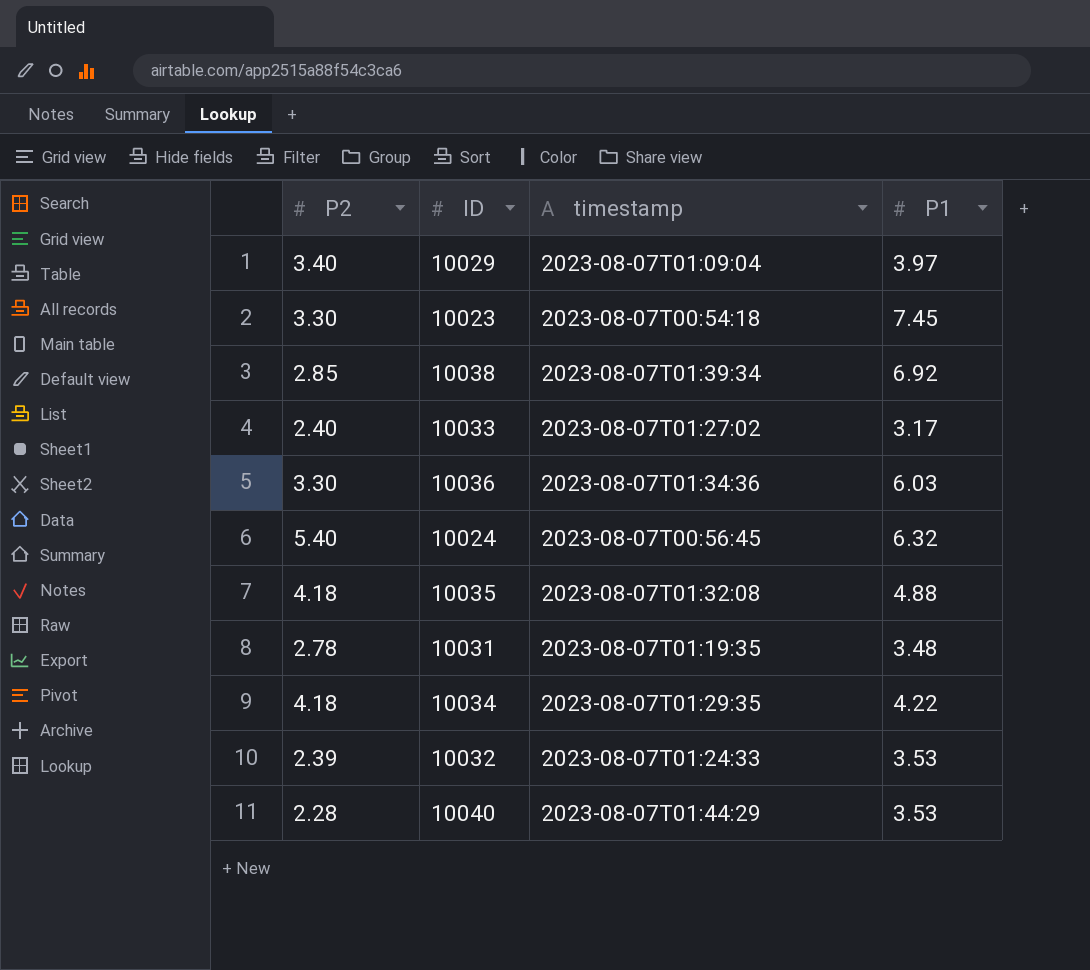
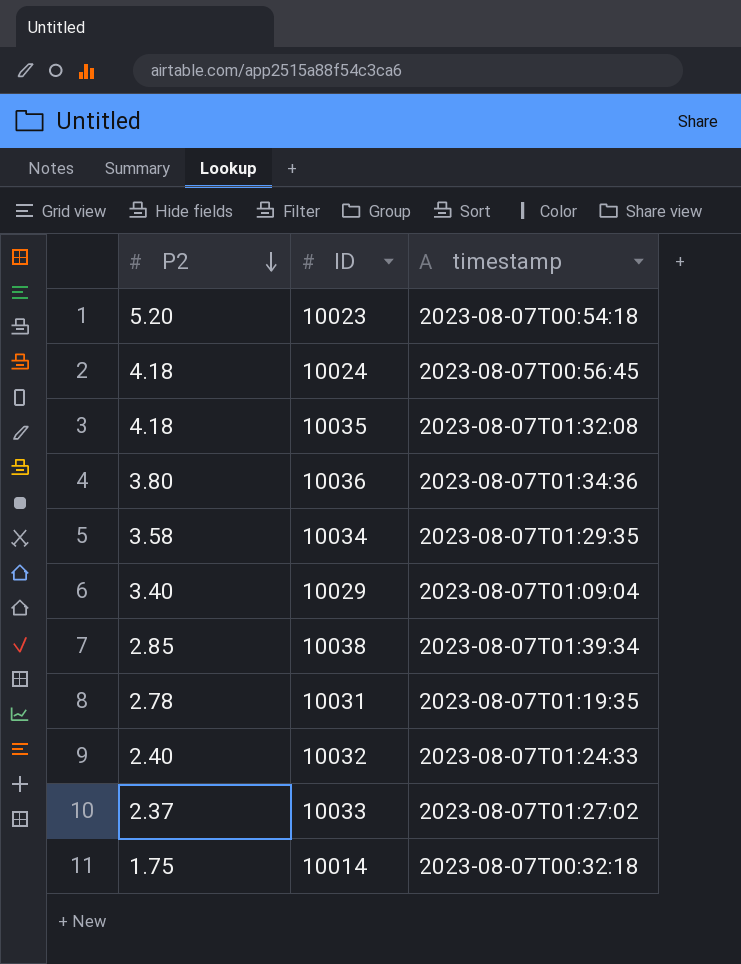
row order: none -> P2 descending
column P1 | position: 4 -> none
row 10040: 2.28 | 2023-08-07T01:44:29 | 3.53 -> none
10023 | P2: 3.30 -> 5.20
10024 | P2: 5.40 -> 4.18
10036 | P2: 3.30 -> 3.80
10034 | P2: 4.18 -> 3.58
10032 | P2: 2.39 -> 2.40
10033 | P2: 2.40 -> 2.37
row 10014: none -> 1.75 | 2023-08-07T00:32:18

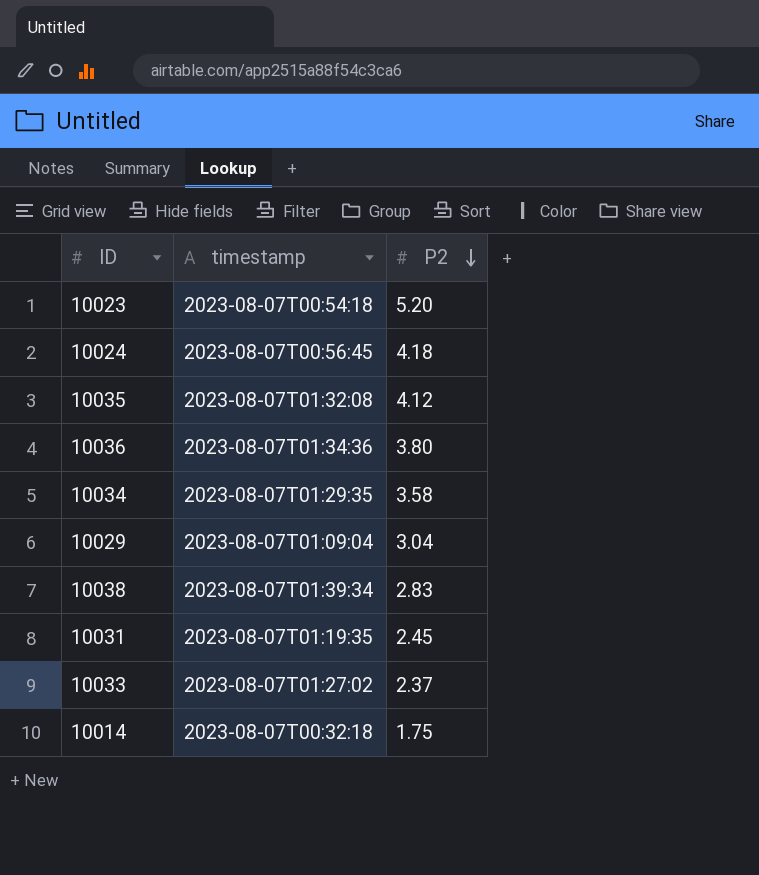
column P2 | position: 1 -> 3
row 10032: 2.40 | 2023-08-07T01:24:33 -> none
10035 | P2: 4.18 -> 4.12
10029 | P2: 3.40 -> 3.04
10038 | P2: 2.85 -> 2.83
10031 | P2: 2.78 -> 2.45

